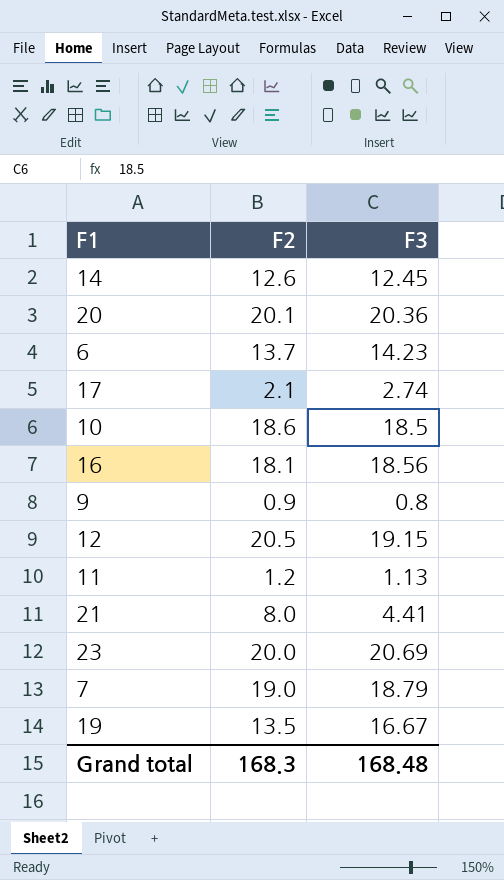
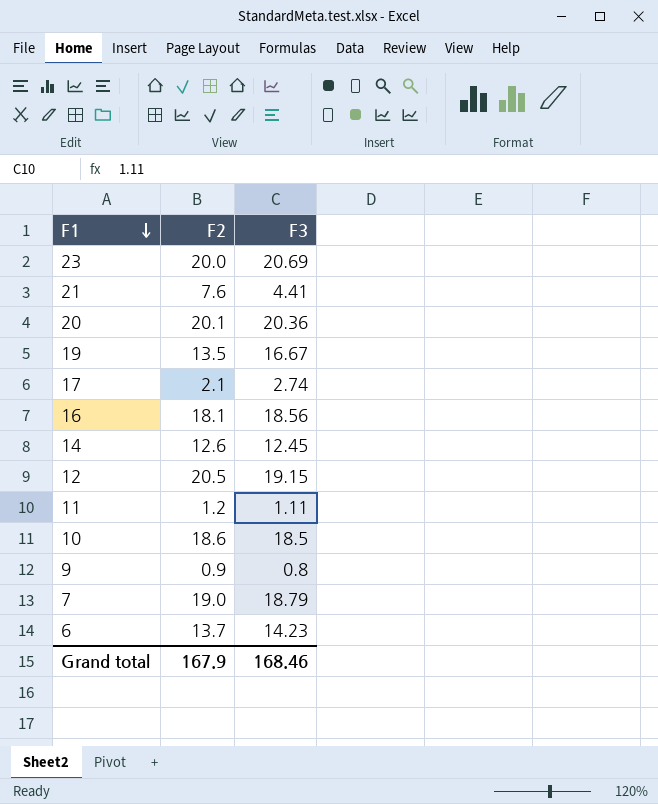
row order: none -> F1 descending
21 | F2: 8.0 -> 7.6
11 | F3: 1.13 -> 1.11
Grand total | F2: 168.3 -> 167.9
Grand total | F3: 168.48 -> 168.46

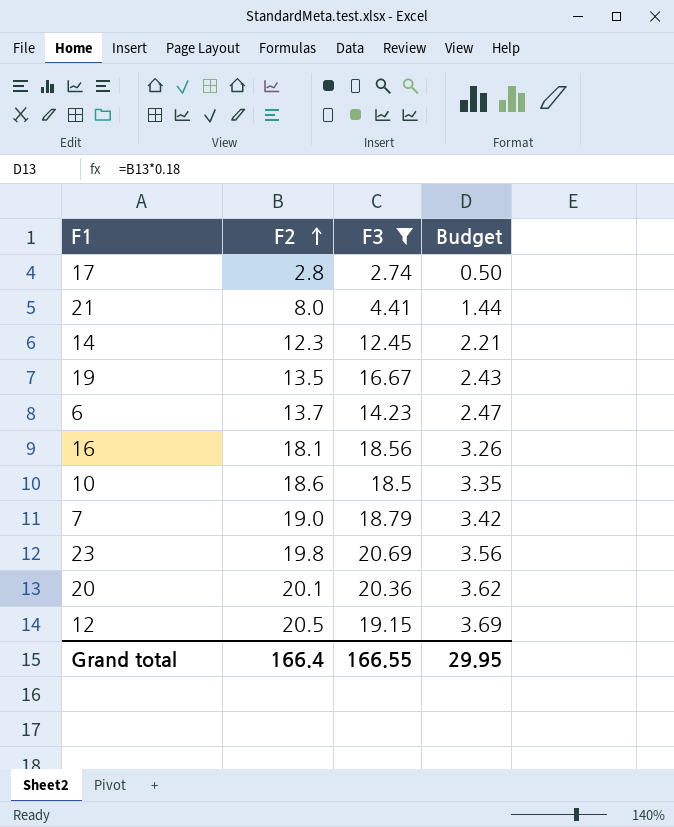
filter: none -> F3 >= 2.74
row order: F1 descending -> F2 ascending
column Budget | formula: none -> [F2] * 0.18
17 | F2: 2.1 -> 2.8
21 | F2: 7.6 -> 8.0
14 | F2: 12.6 -> 12.3
23 | F2: 20.0 -> 19.8
Grand total | F2: 167.9 -> 166.4
Grand total | F3: 168.46 -> 166.55

